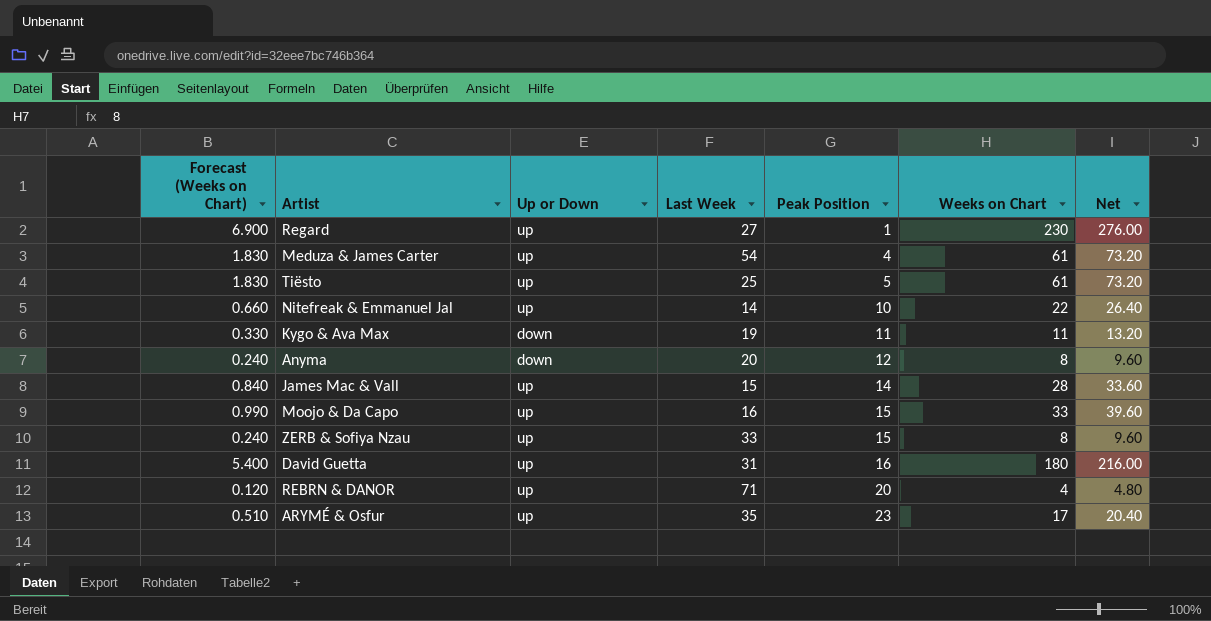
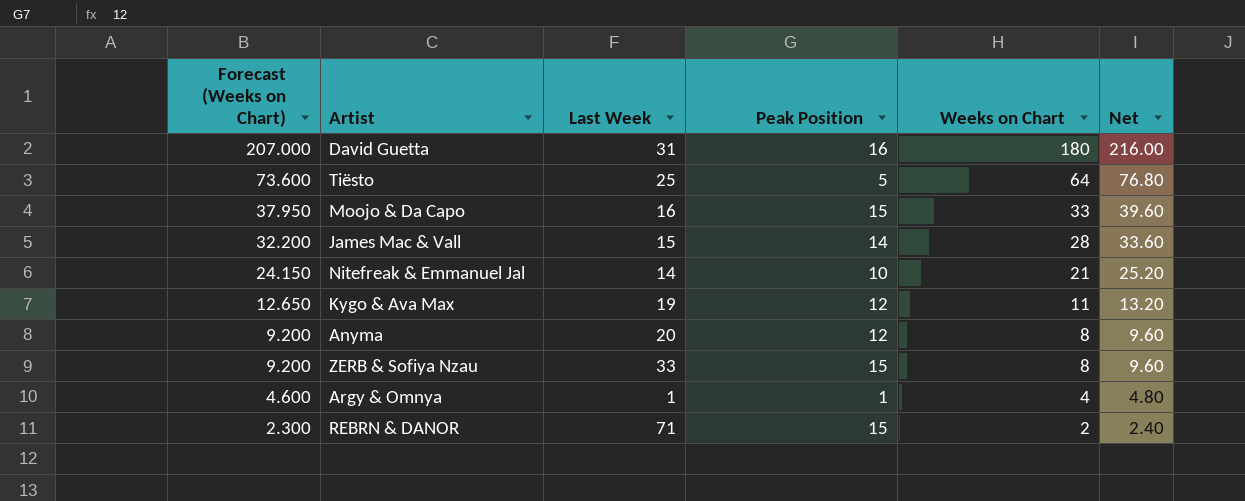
row order: Peak Position ascending -> Forecast (Weeks on Chart) descending
column Up or Down | position: 3 -> none
column Forecast (Weeks on Chart) | formula: [Weeks on Chart] * 0.03 -> [Weeks on Chart] * 1.15
row Regard: 6.900 | up | 27 | 1 | 230 | 276.00 -> none
row Meduza & James Carter: 1.830 | up | 54 | 4 | 61 | 73.20 -> none
row ARYMÉ & Osfur: 0.510 | up | 35 | 23 | 17 | 20.40 -> none
Tiësto | Weeks on Chart: 61 -> 64
Tiësto | Net: 73.20 -> 76.80
Nitefreak & Emmanuel Jal | Weeks on Chart: 22 -> 21
Nitefreak & Emmanuel Jal | Net: 26.40 -> 25.20
Kygo & Ava Max | Peak Position: 11 -> 12
row Argy & Omnya: none -> 4.600 | 1 | 1 | 4 | 4.80
REBRN & DANOR | Peak Position: 20 -> 15
REBRN & DANOR | Weeks on Chart: 4 -> 2
REBRN & DANOR | Net: 4.80 -> 2.40

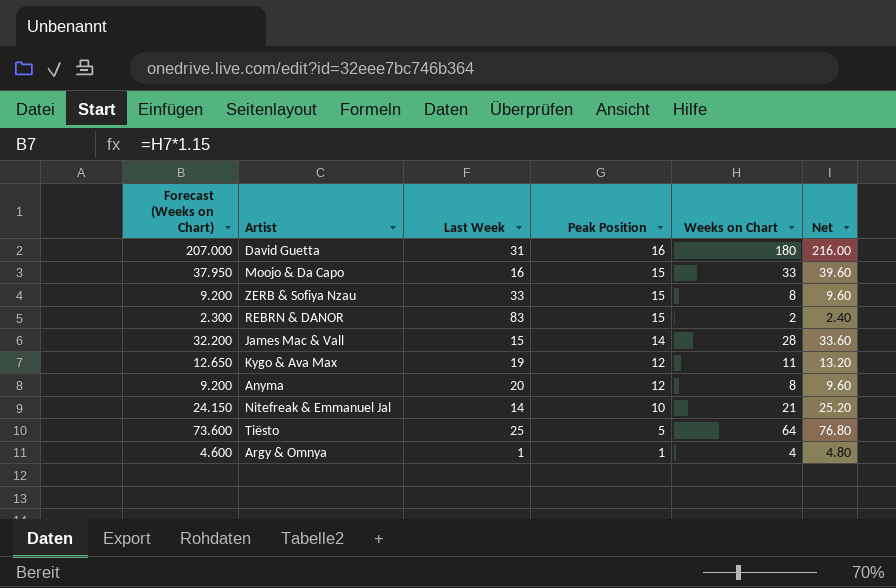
row order: Forecast (Weeks on Chart) descending -> Peak Position descending
REBRN & DANOR | Last Week: 71 -> 83

